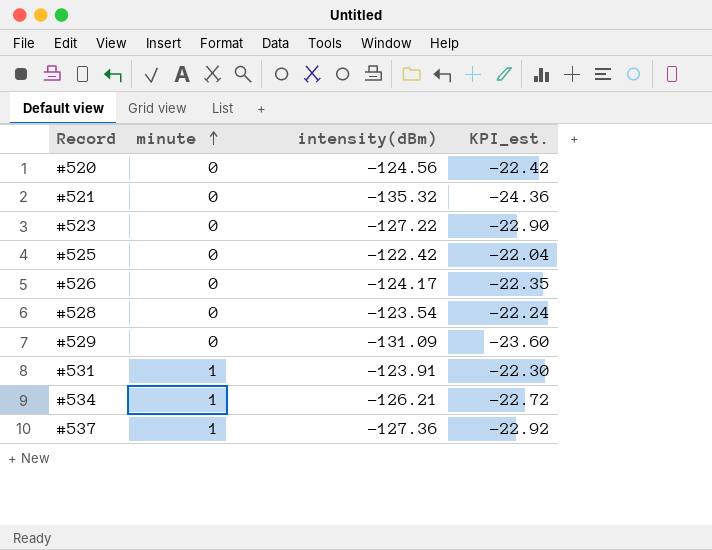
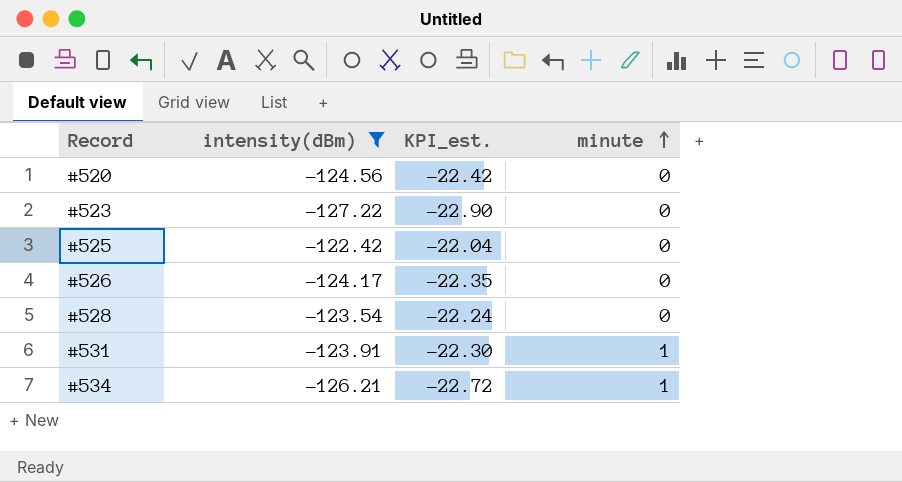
filter: none -> intensity(dBm) >= -127.22
column minute | position: 2 -> 4

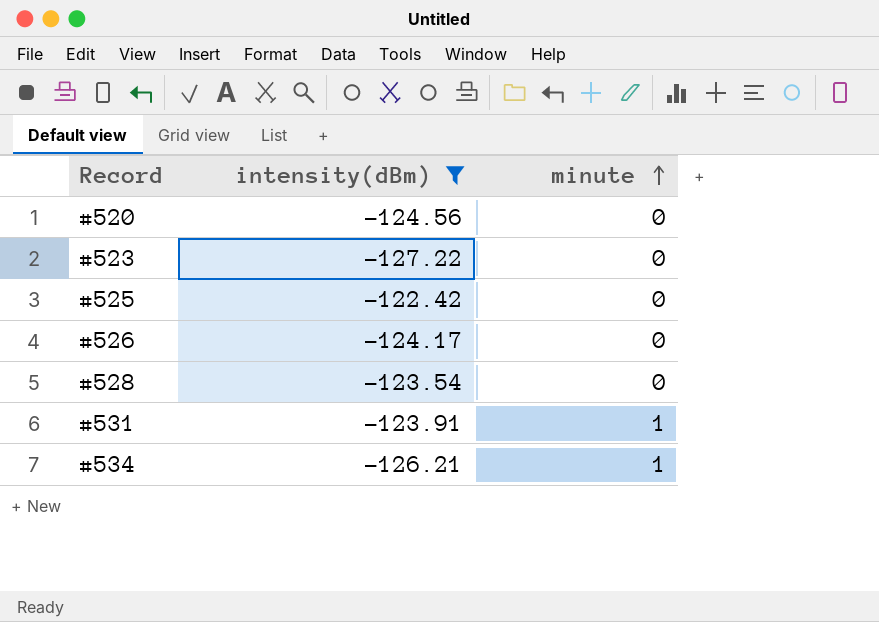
column KPI_est. | formula: [intensity(dBm)] * 0.18 -> none

